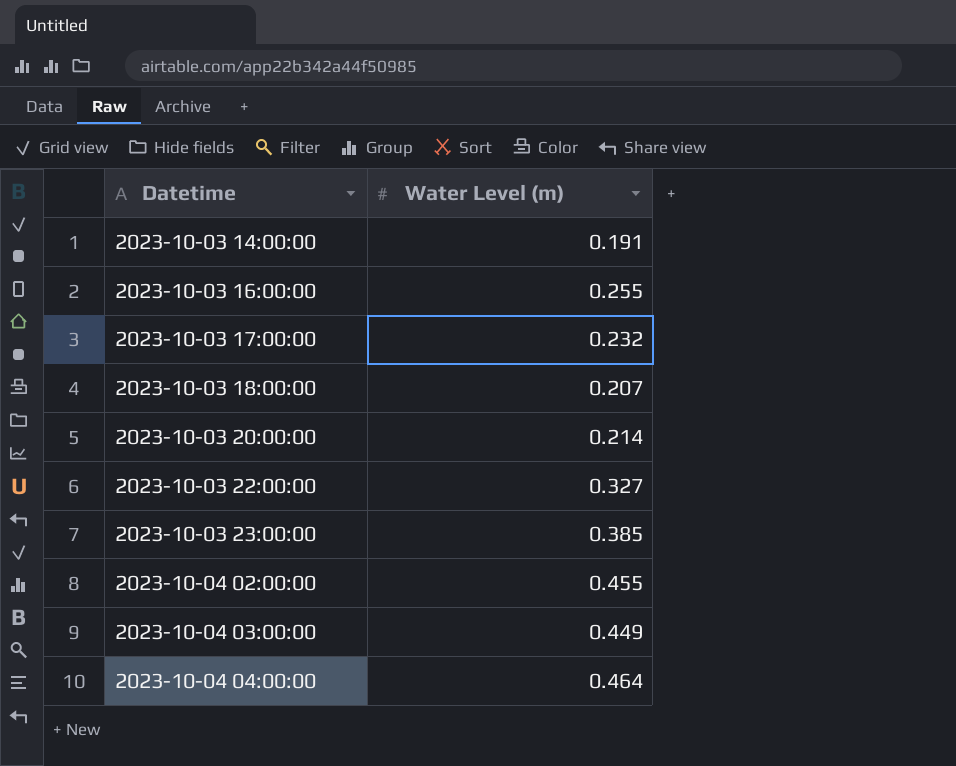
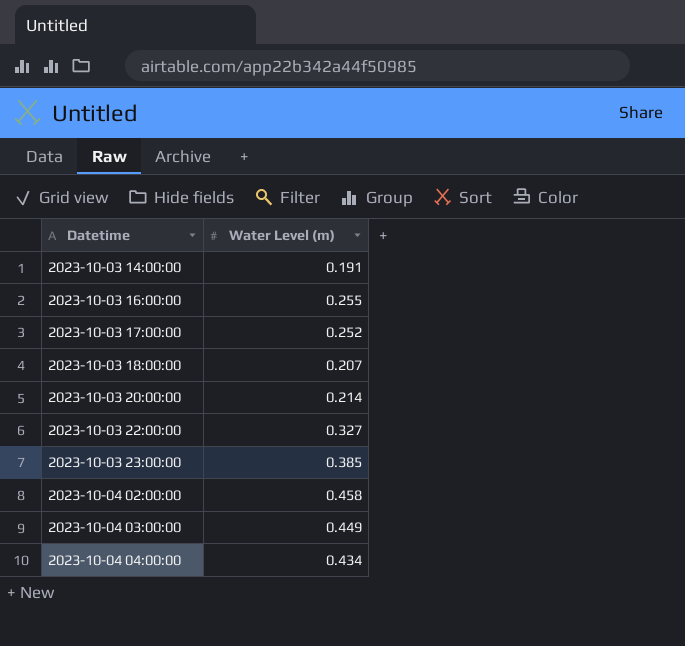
2023-10-03 17:00:00 | Water Level (m): 0.232 -> 0.252
2023-10-04 02:00:00 | Water Level (m): 0.455 -> 0.458
2023-10-04 04:00:00 | Water Level (m): 0.464 -> 0.434

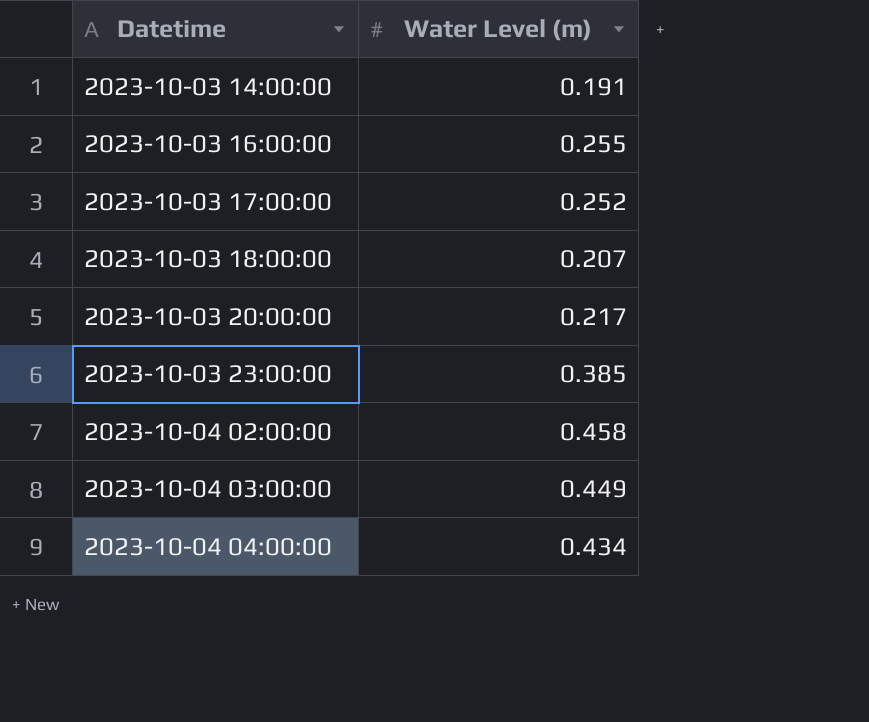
row 2023-10-03 22:00:00: 0.327 -> none
2023-10-03 20:00:00 | Water Level (m): 0.214 -> 0.217

